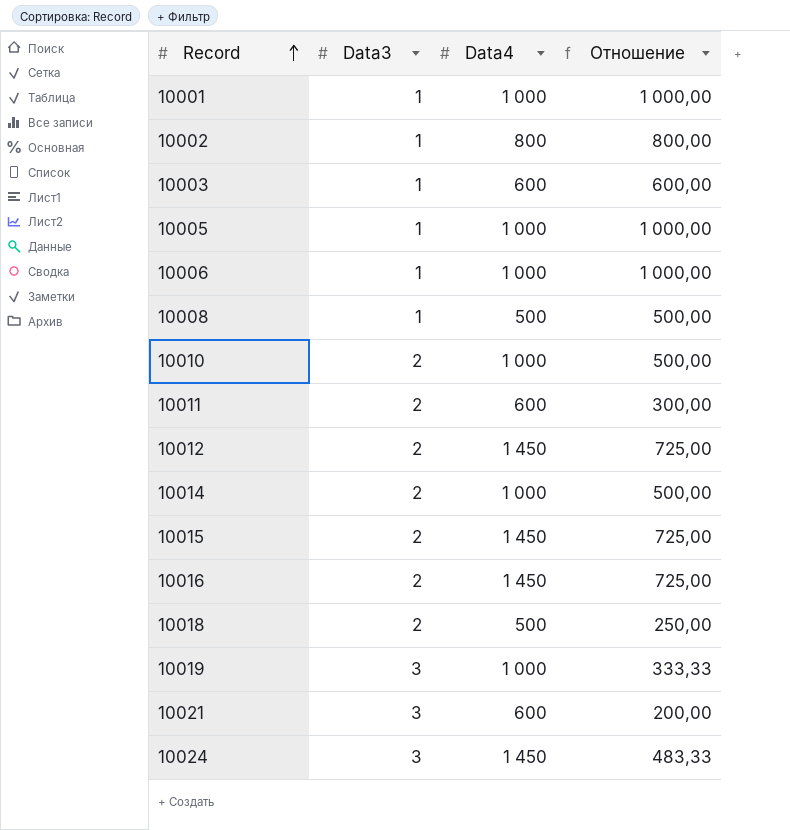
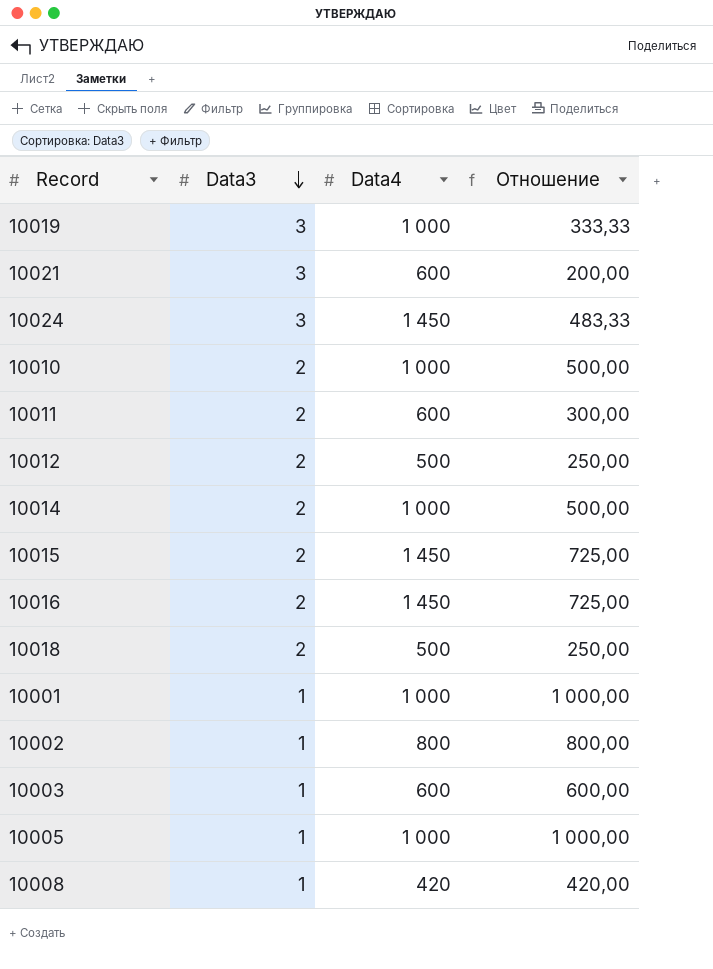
row order: Record ascending -> Data3 descending
row 10006: 1 | 1 000 | 1 000,00 -> none
10012 | Data4: 1 450 -> 500
10012 | Отношение: 725,00 -> 250,00
10008 | Data4: 500 -> 420
10008 | Отношение: 500,00 -> 420,00

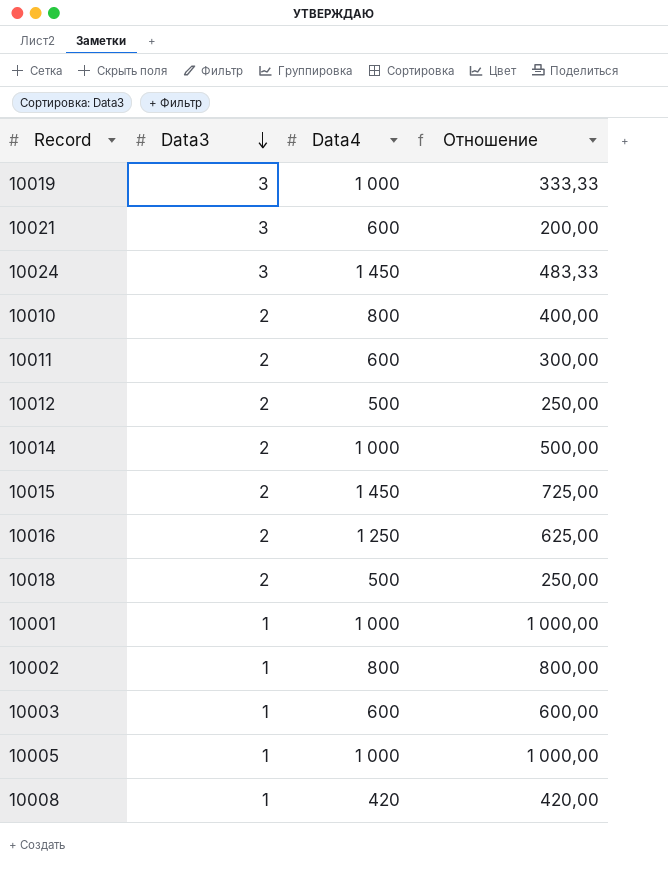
10010 | Data4: 1 000 -> 800
10010 | Отношение: 500,00 -> 400,00
10016 | Data4: 1 450 -> 1 250
10016 | Отношение: 725,00 -> 625,00

